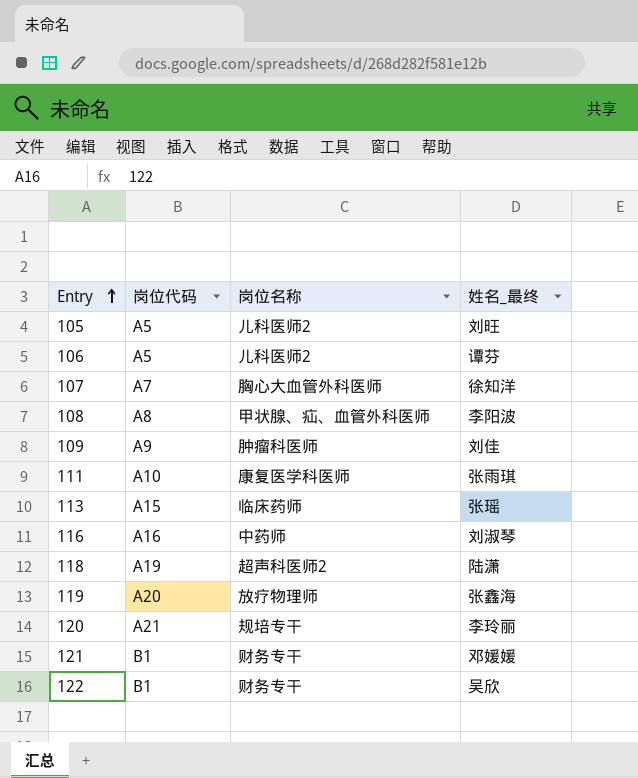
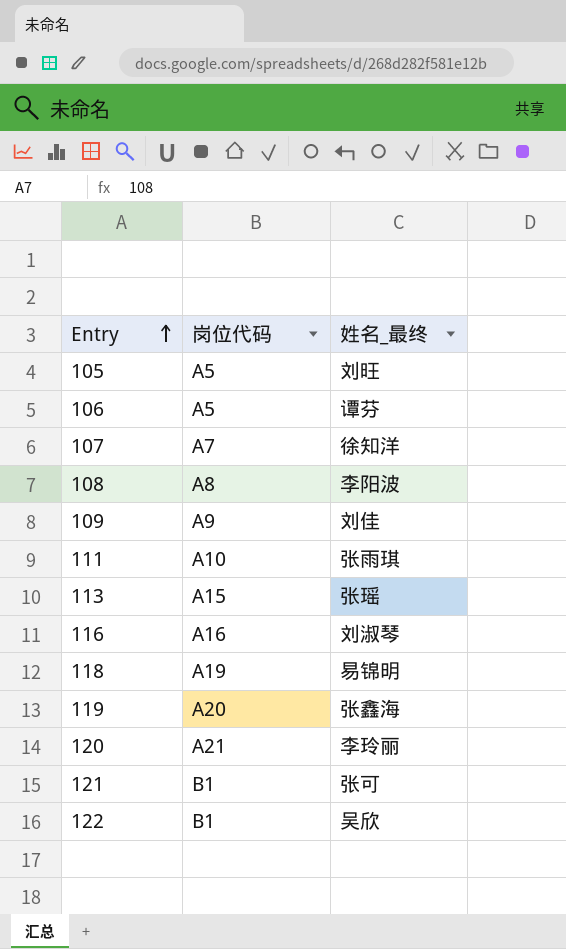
column 岗位名称 | position: 3 -> none
118 | 姓名_最终: 陆潇 -> 易锦明
121 | 姓名_最终: 邓媛媛 -> 张可

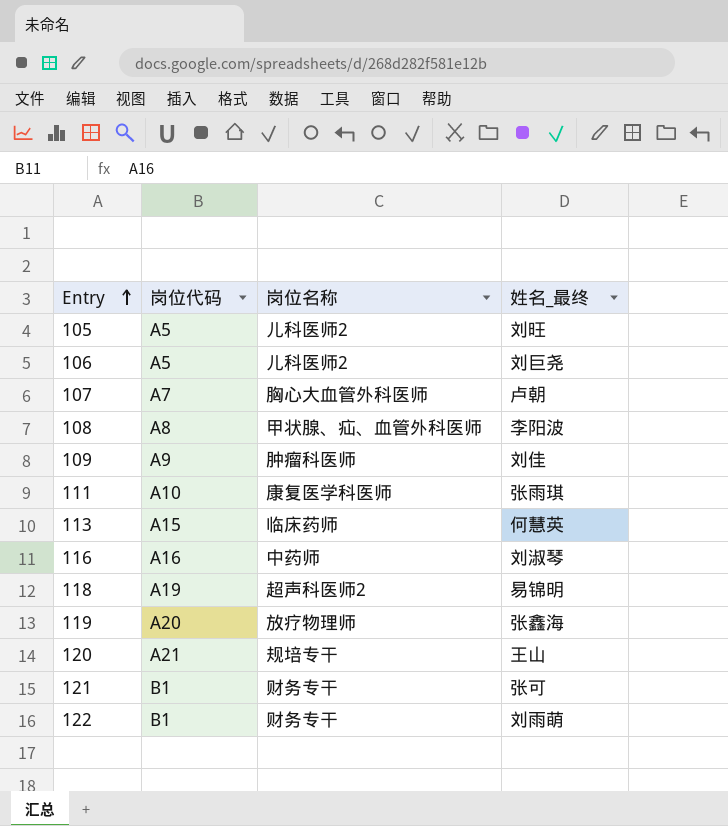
column 岗位名称 | position: none -> 3
106 | 姓名_最终: 谭芬 -> 刘巨尧
107 | 姓名_最终: 徐知洋 -> 卢朝
113 | 姓名_最终: 张瑶 -> 何慧英
120 | 姓名_最终: 李玲丽 -> 王山
122 | 姓名_最终: 吴欣 -> 刘雨萌

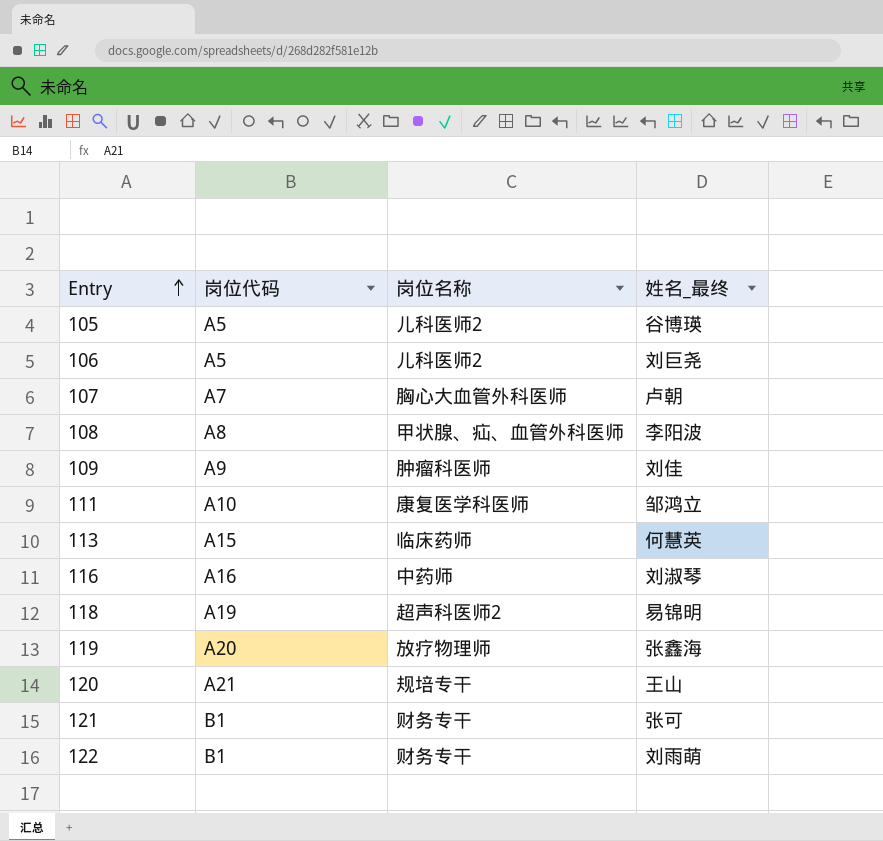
105 | 姓名_最终: 刘旺 -> 谷博瑛
111 | 姓名_最终: 张雨琪 -> 邹鸿立

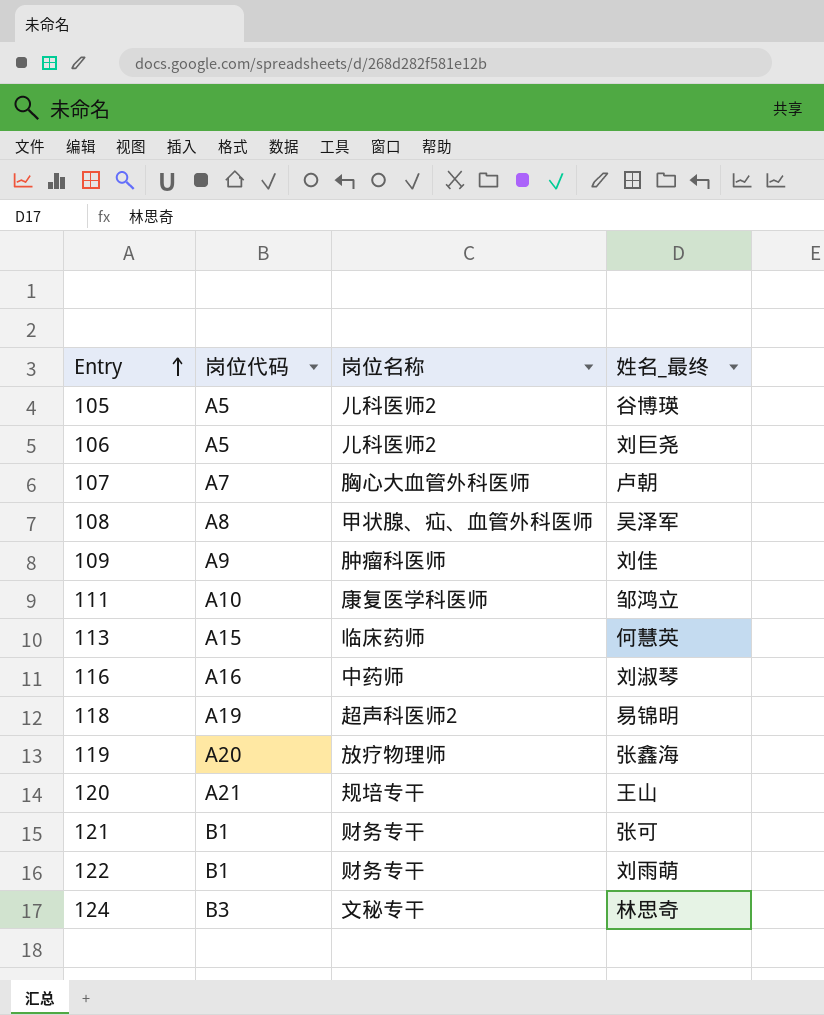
108 | 姓名_最终: 李阳波 -> 吴泽军
row 124: none -> B3 | 文秘专干 | 林思奇

